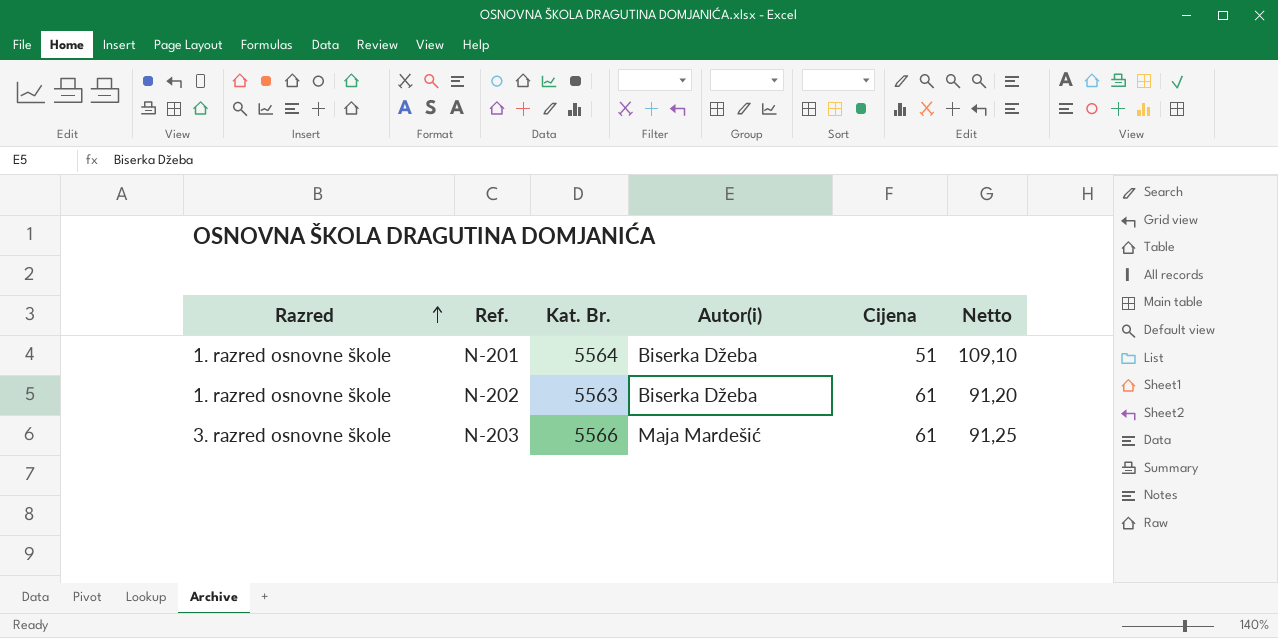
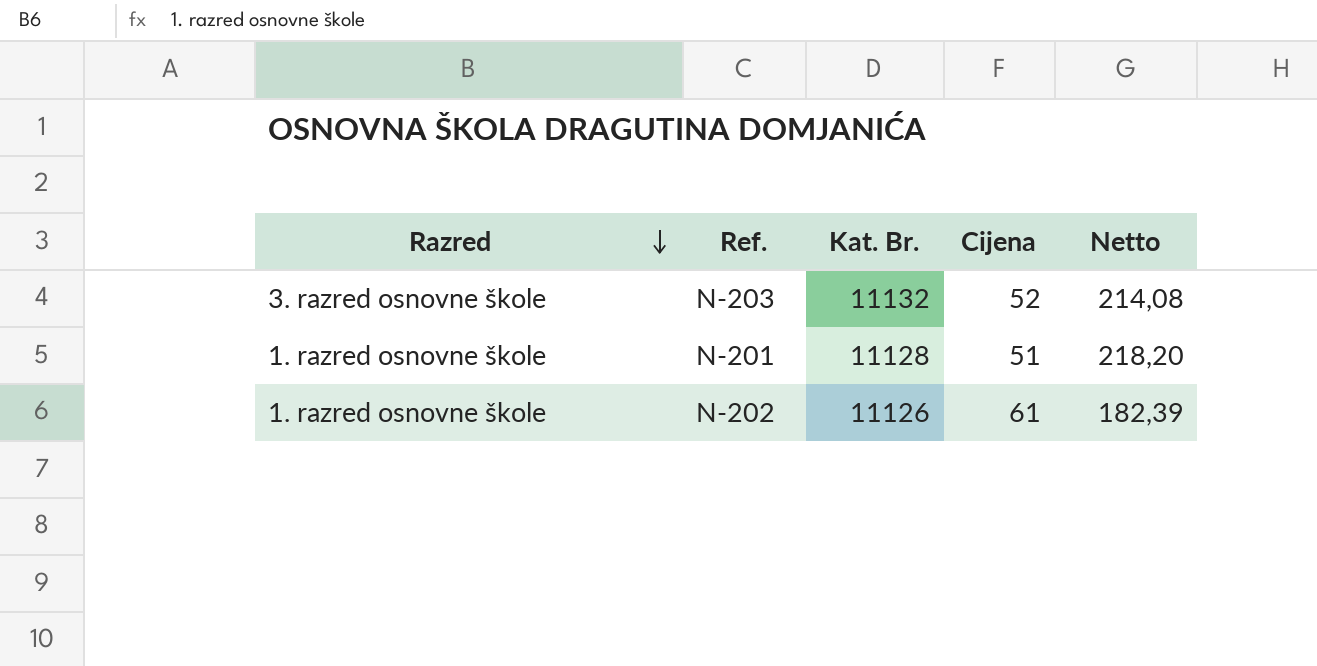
row order: Razred ascending -> Razred descending
column Autor(i) | position: 4 -> none
N-203 | Kat. Br.: 5566 -> 11132
N-203 | Cijena: 61 -> 52
N-203 | Netto: 91,25 -> 214,08
N-201 | Kat. Br.: 5564 -> 11128
N-201 | Netto: 109,10 -> 218,20
N-202 | Kat. Br.: 5563 -> 11126
N-202 | Netto: 91,20 -> 182,39

